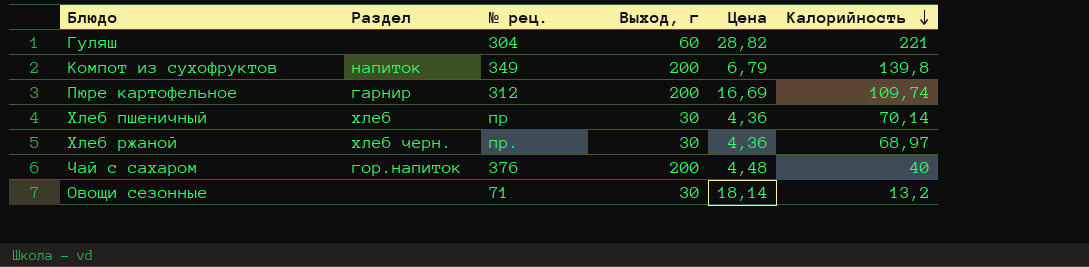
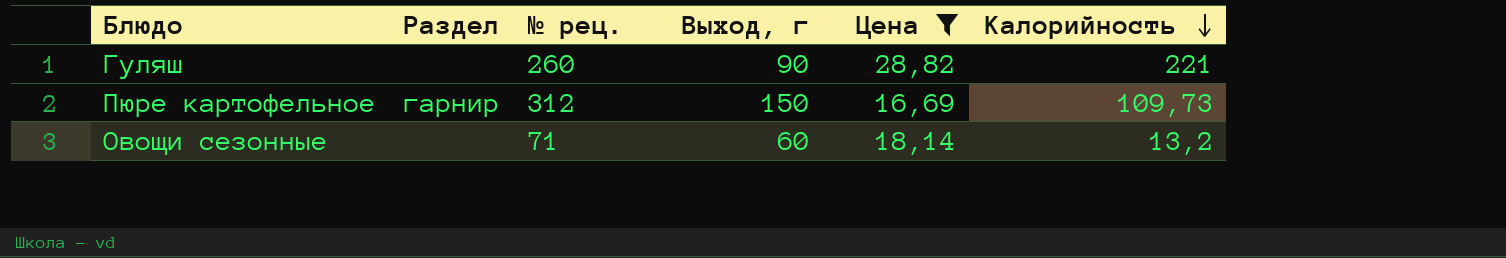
filter: none -> Цена >= 16,69
Гуляш | № рец.: 304 -> 260
Гуляш | Выход, г: 60 -> 90
Пюре картофельное | Выход, г: 200 -> 150
Пюре картофельное | Калорийность: 109,74 -> 109,73
Овощи сезонные | Выход, г: 30 -> 60

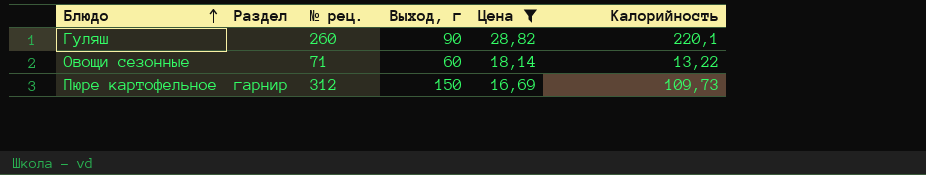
row order: Калорийность descending -> Блюдо ascending
Гуляш | Калорийность: 221 -> 220,1
Овощи сезонные | Калорийность: 13,2 -> 13,22

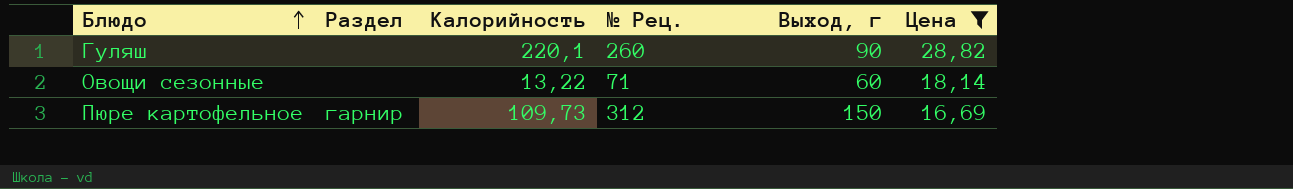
column Калорийность | position: 6 -> 3
column name: № рец. -> № Рец.

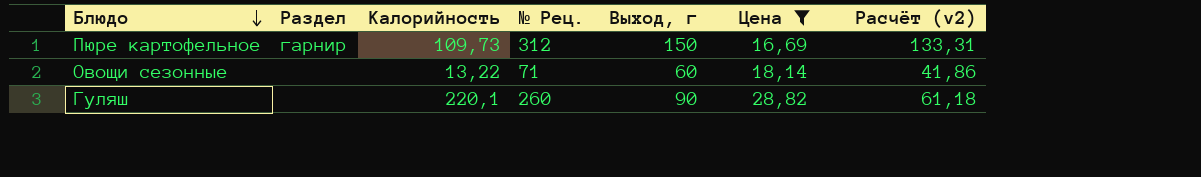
row order: Блюдо ascending -> Блюдо descending
column Расчёт (v2) | formula: none -> [Выход, г] - [Цена]

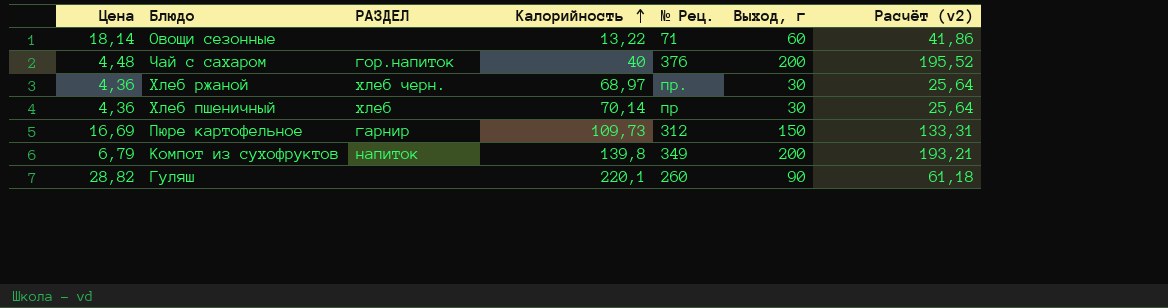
filter: Цена >= 16,69 -> none
row order: Блюдо descending -> Калорийность ascending
column Цена | position: 6 -> 1
column name: Раздел -> РАЗДЕЛ

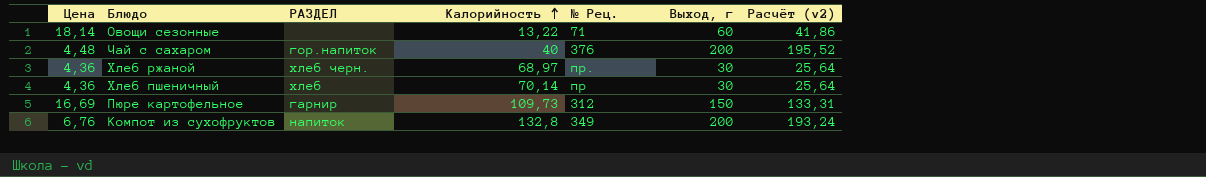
row Гуляш: 28,82 | none | 220,1 | 260 | 90 | 61,18 -> none
Компот из сухофруктов | Цена: 6,79 -> 6,76
Компот из сухофруктов | Калорийность: 139,8 -> 132,8
Компот из сухофруктов | Расчёт (v2): 193,21 -> 193,24

